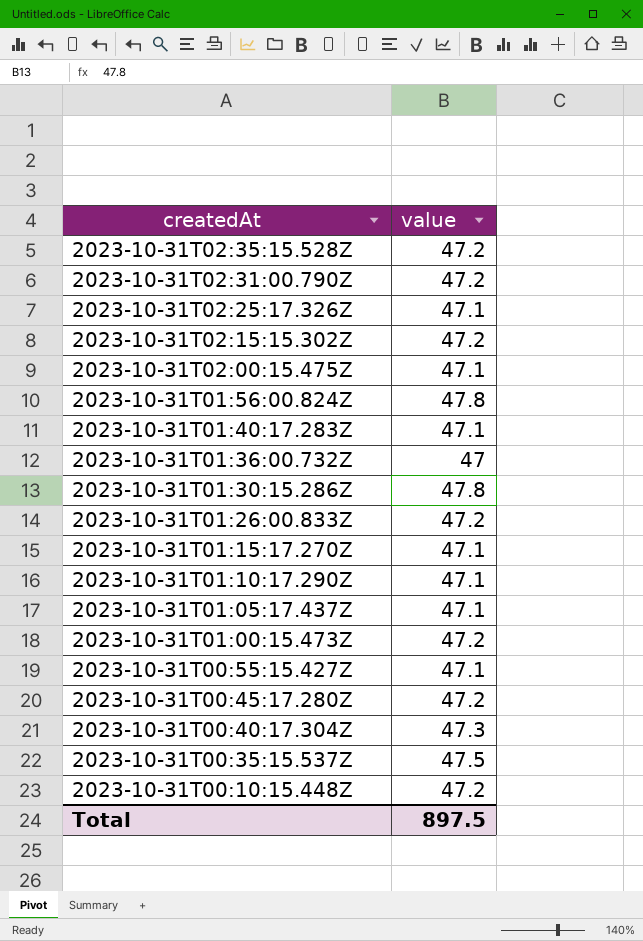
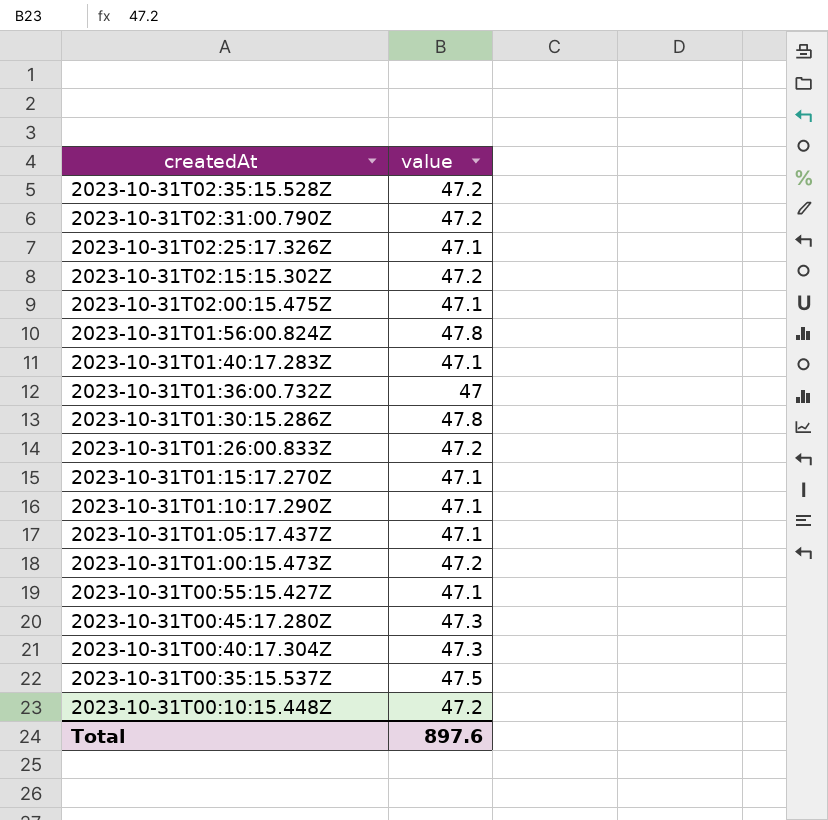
2023-10-31T00:45:17.280Z | value: 47.2 -> 47.3
Total | value: 897.5 -> 897.6

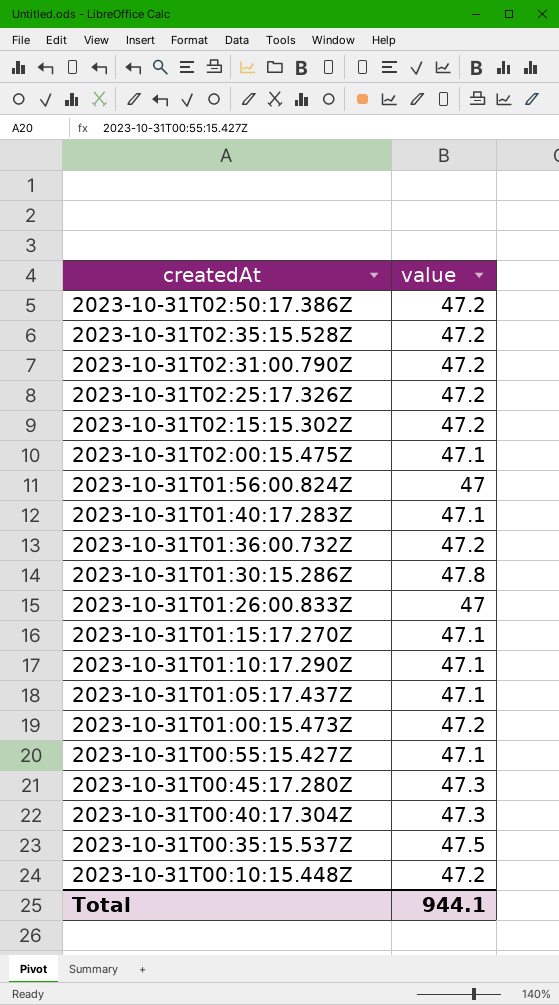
row 2023-10-31T02:50:17.386Z: none -> 47.2
2023-10-31T02:25:17.326Z | value: 47.1 -> 47.2
2023-10-31T01:56:00.824Z | value: 47.8 -> 47
2023-10-31T01:36:00.732Z | value: 47 -> 47.2
2023-10-31T01:26:00.833Z | value: 47.2 -> 47
Total | value: 897.6 -> 944.1

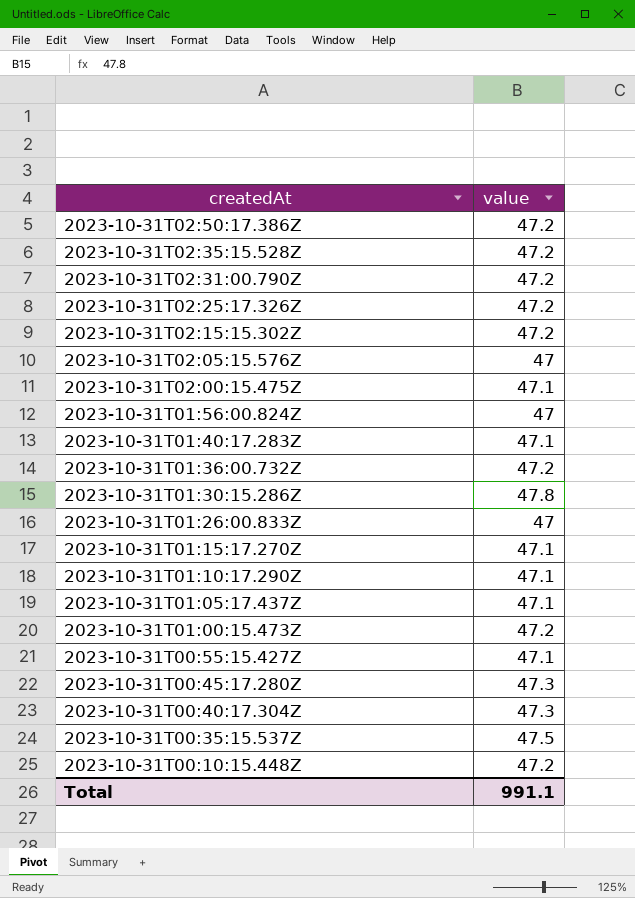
row 2023-10-31T02:05:15.576Z: none -> 47
Total | value: 944.1 -> 991.1

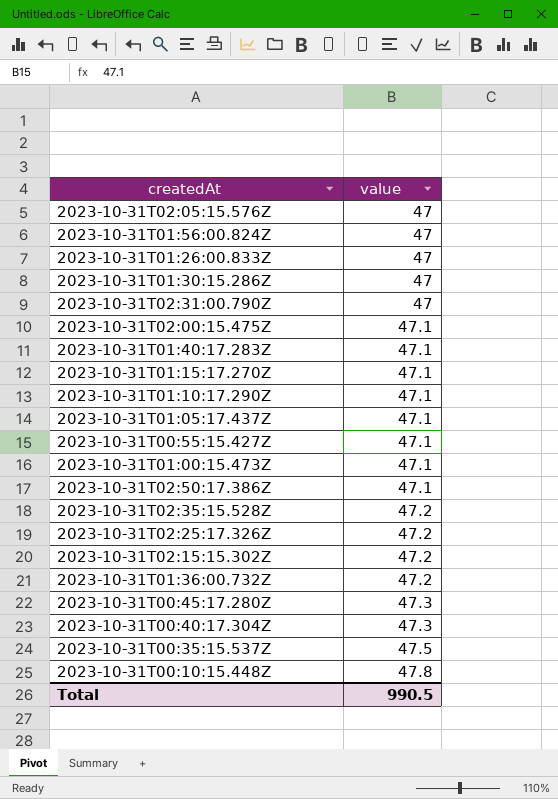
row order: createdAt descending -> value ascending
2023-10-31T01:30:15.286Z | value: 47.8 -> 47
2023-10-31T02:31:00.790Z | value: 47.2 -> 47
2023-10-31T01:00:15.473Z | value: 47.2 -> 47.1
2023-10-31T02:50:17.386Z | value: 47.2 -> 47.1
2023-10-31T00:10:15.448Z | value: 47.2 -> 47.8
Total | value: 991.1 -> 990.5

